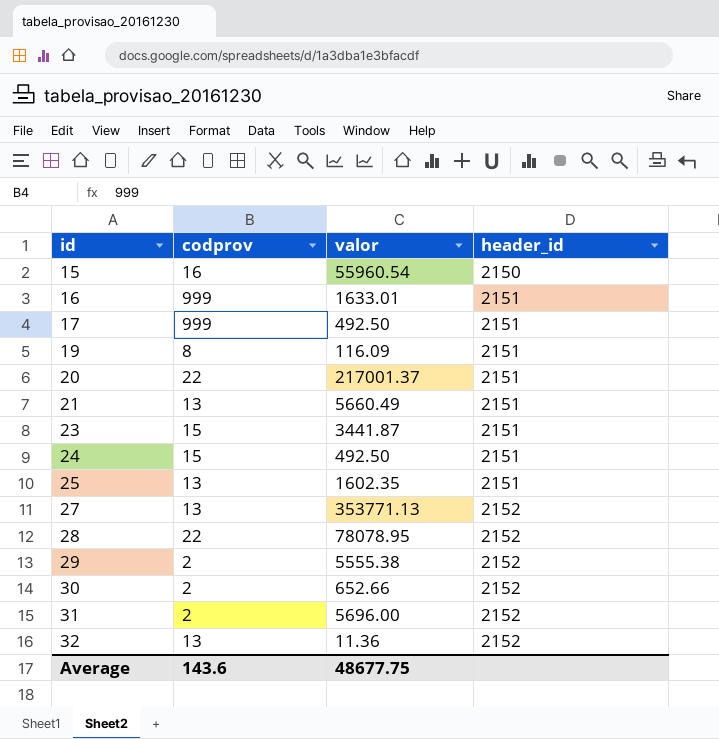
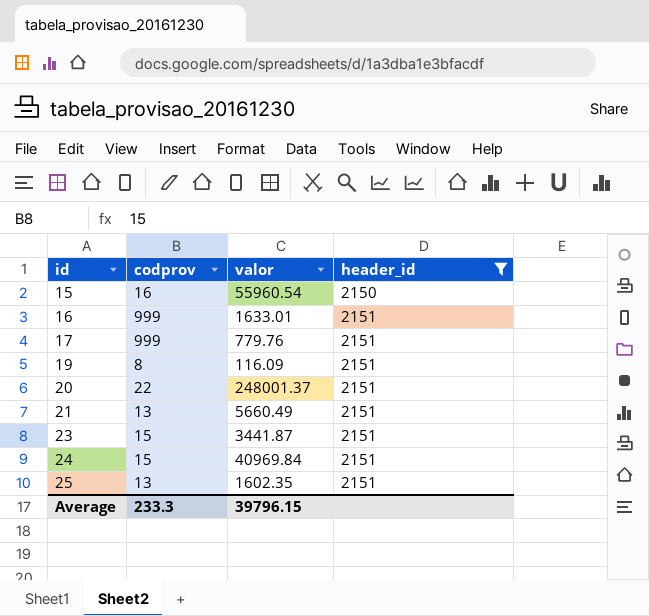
filter: none -> header_id != 2152
17 | valor: 492.50 -> 779.76
20 | valor: 217001.37 -> 248001.37
24 | valor: 492.50 -> 40969.84
Average | codprov: 143.6 -> 233.3
Average | valor: 48677.75 -> 39796.15

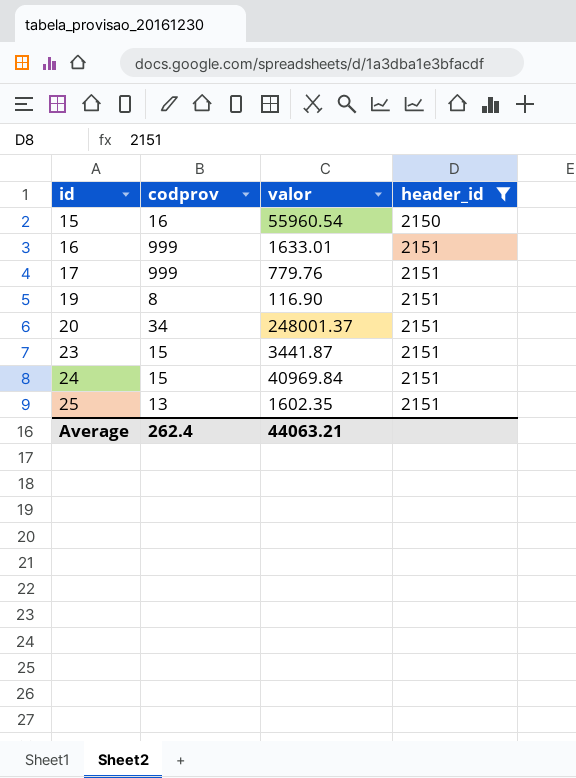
row 21: 13 | 5660.49 | 2151 -> none
19 | valor: 116.09 -> 116.90
20 | codprov: 22 -> 34
Average | codprov: 233.3 -> 262.4
Average | valor: 39796.15 -> 44063.21

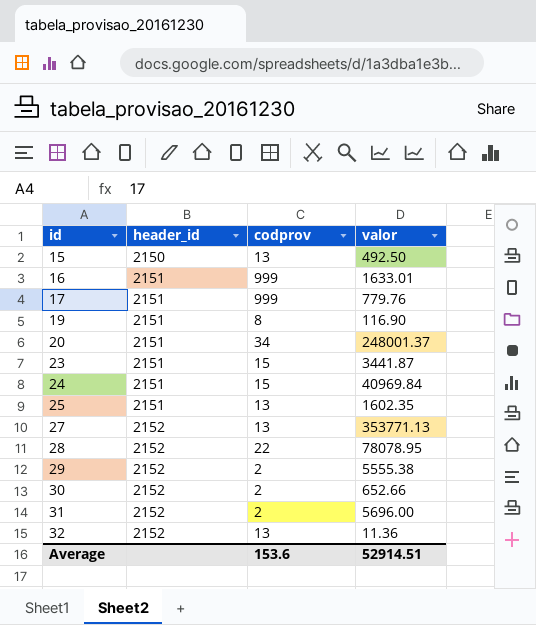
filter: header_id != 2152 -> none
column header_id | position: 4 -> 2
15 | codprov: 16 -> 13
15 | valor: 55960.54 -> 492.50
Average | codprov: 262.4 -> 153.6
Average | valor: 44063.21 -> 52914.51

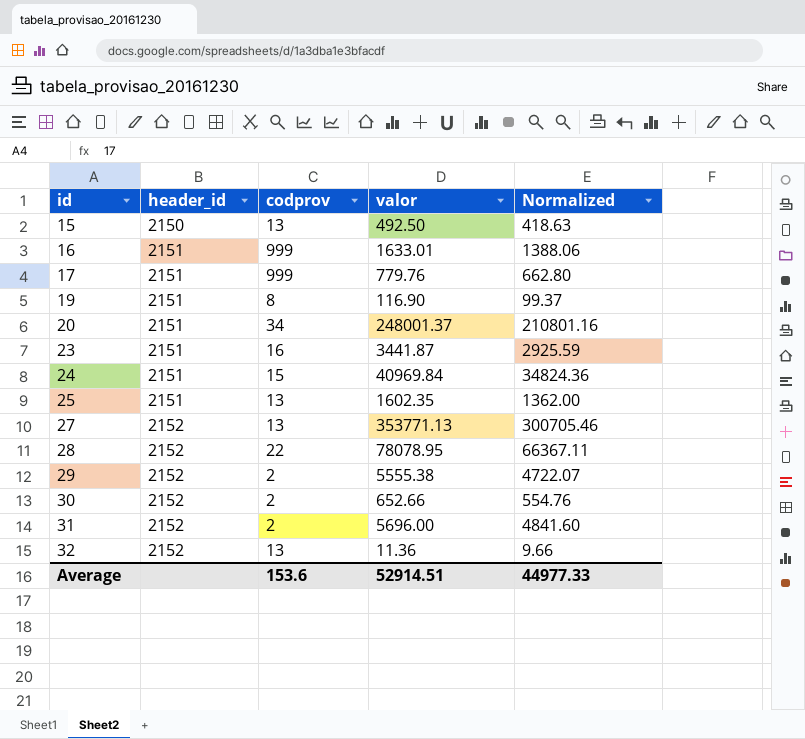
column Normalized | formula: none -> [valor] * 0.85
23 | codprov: 15 -> 16

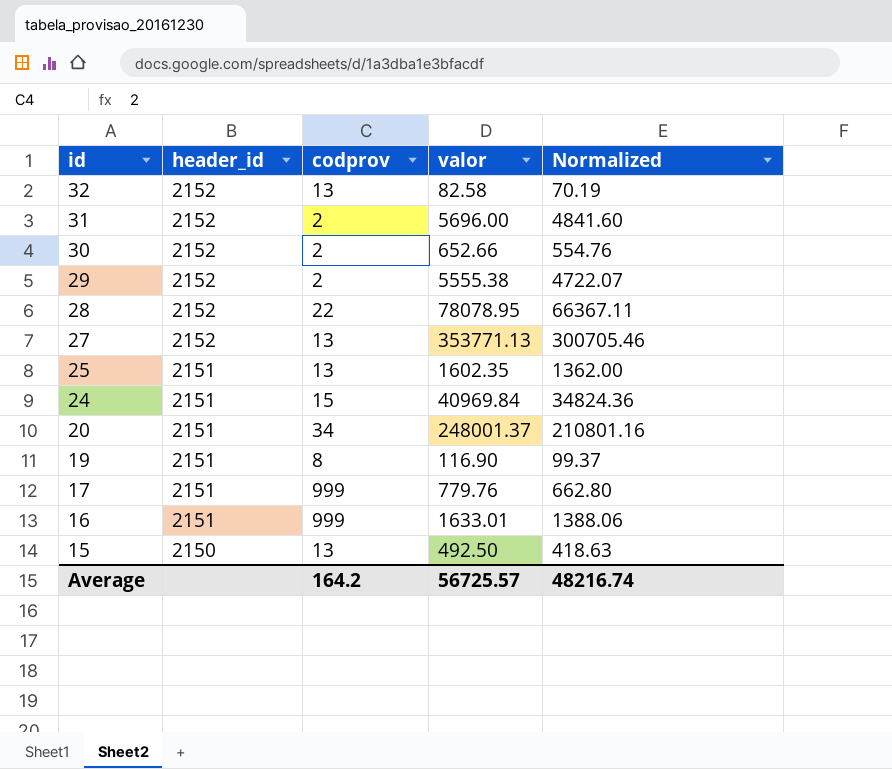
row order: id ascending -> id descending
row 23: 2151 | 16 | 3441.87 | 2925.59 -> none
32 | valor: 11.36 -> 82.58
32 | Normalized: 9.66 -> 70.19
Average | codprov: 153.6 -> 164.2
Average | valor: 52914.51 -> 56725.57
Average | Normalized: 44977.33 -> 48216.74

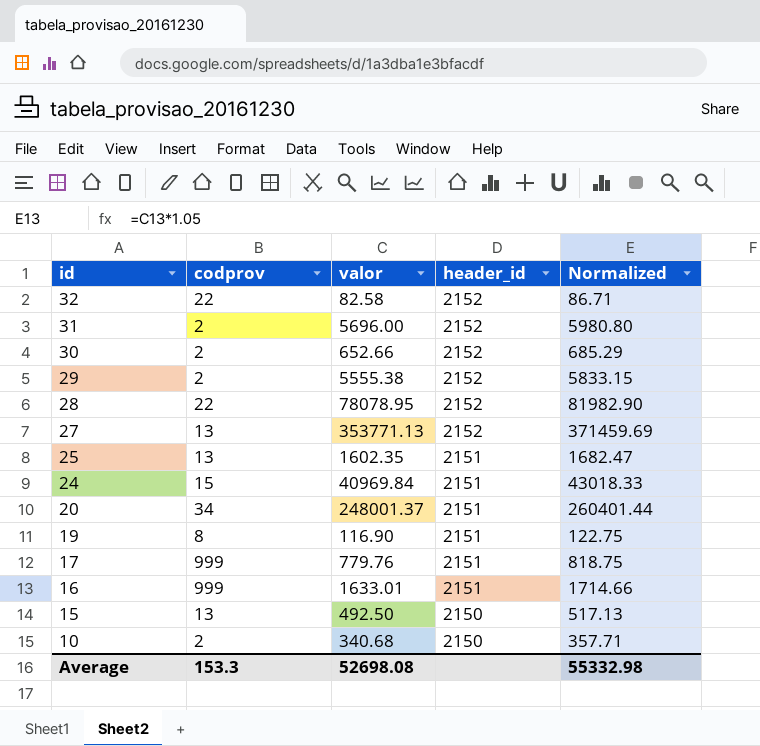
column header_id | position: 2 -> 4
column Normalized | formula: [valor] * 0.85 -> [valor] * 1.05
32 | codprov: 13 -> 22
row 10: none -> 2 | 340.68 | 2150 | 357.71
Average | codprov: 164.2 -> 153.3
Average | valor: 56725.57 -> 52698.08
Average | Normalized: 48216.74 -> 55332.98

